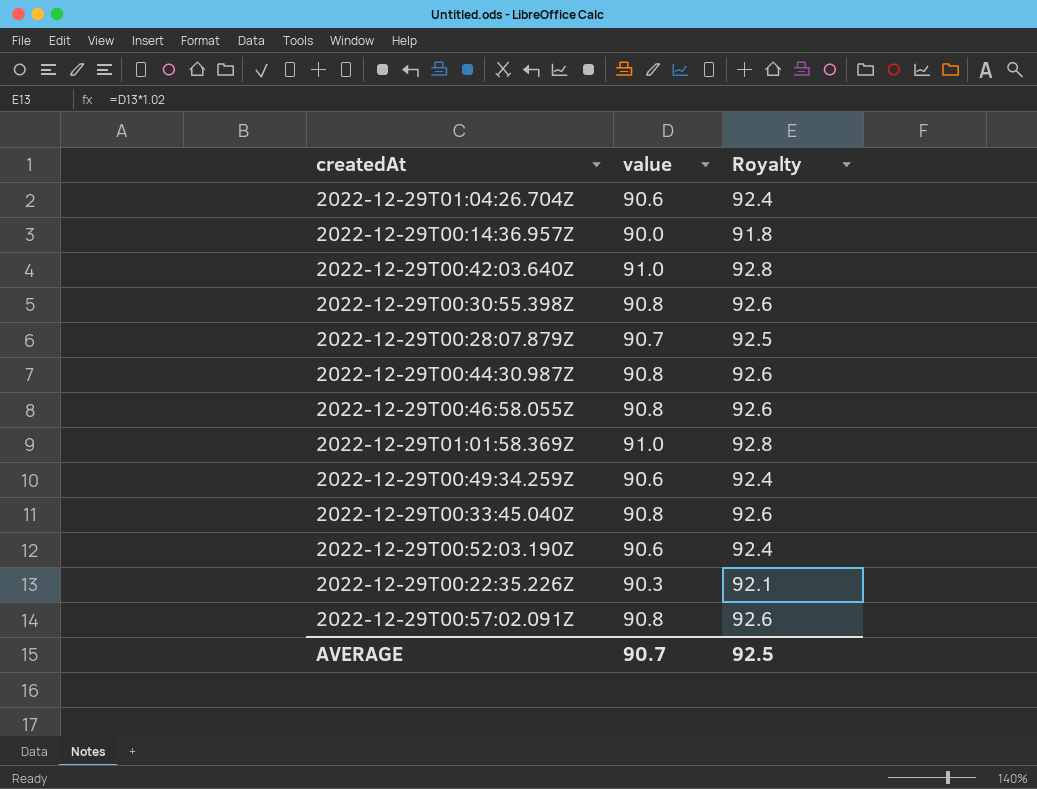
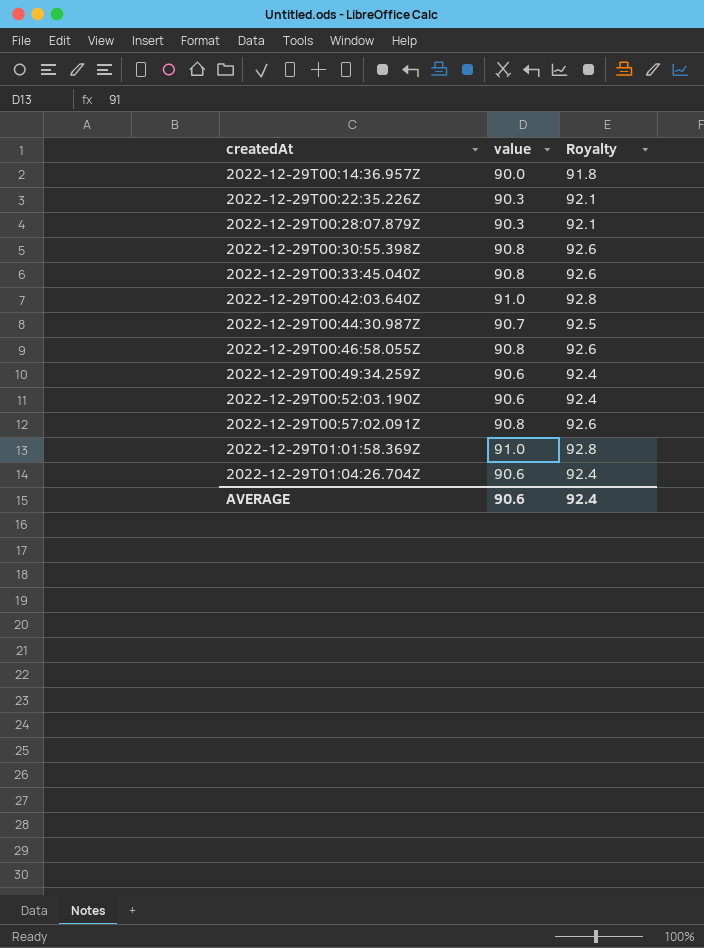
row order: none -> createdAt ascending
2022-12-29T00:28:07.879Z | value: 90.7 -> 90.3
2022-12-29T00:28:07.879Z | Royalty: 92.5 -> 92.1
2022-12-29T00:44:30.987Z | value: 90.8 -> 90.7
2022-12-29T00:44:30.987Z | Royalty: 92.6 -> 92.5
AVERAGE | value: 90.7 -> 90.6
AVERAGE | Royalty: 92.5 -> 92.4

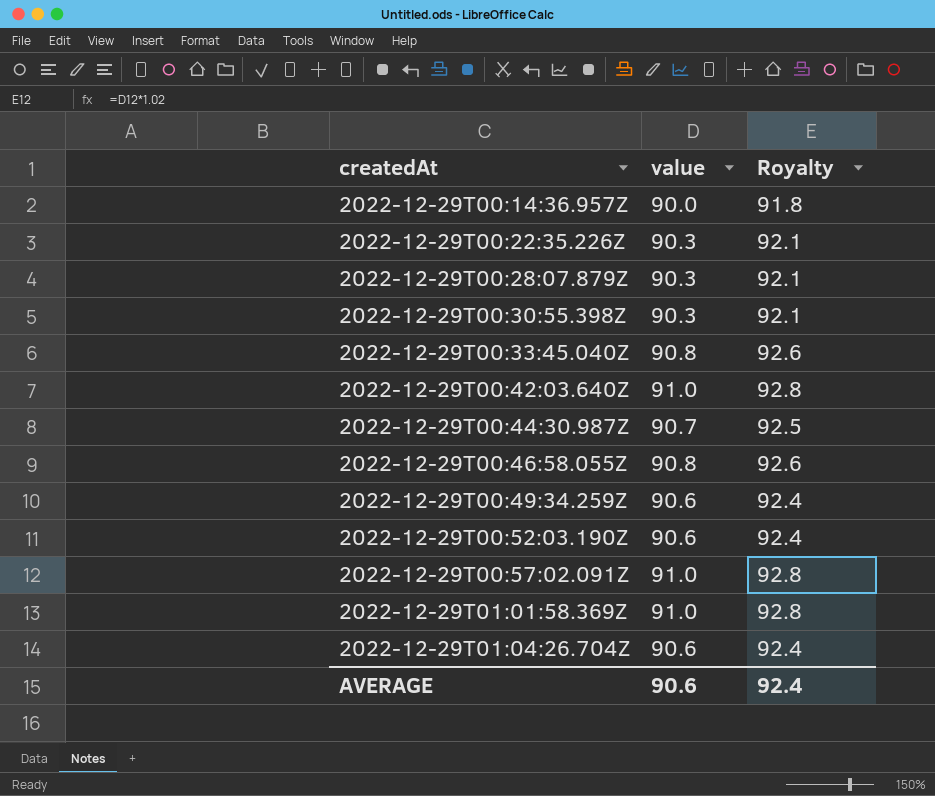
2022-12-29T00:30:55.398Z | value: 90.8 -> 90.3
2022-12-29T00:30:55.398Z | Royalty: 92.6 -> 92.1
2022-12-29T00:57:02.091Z | value: 90.8 -> 91.0
2022-12-29T00:57:02.091Z | Royalty: 92.6 -> 92.8

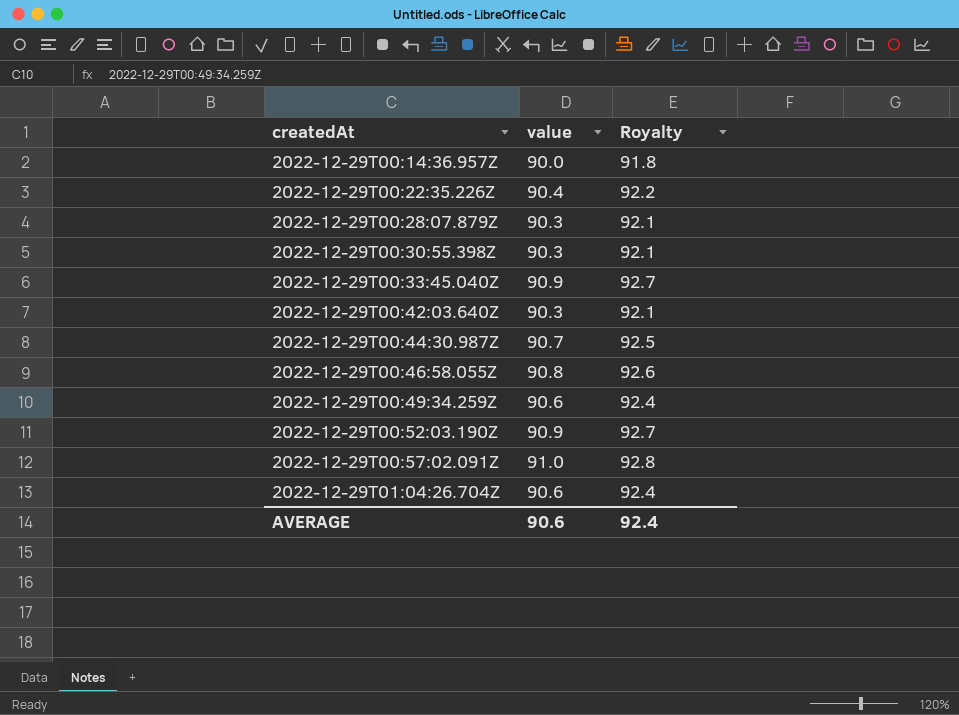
row 2022-12-29T01:01:58.369Z: 91.0 | 92.8 -> none
2022-12-29T00:22:35.226Z | value: 90.3 -> 90.4
2022-12-29T00:22:35.226Z | Royalty: 92.1 -> 92.2
2022-12-29T00:33:45.040Z | value: 90.8 -> 90.9
2022-12-29T00:33:45.040Z | Royalty: 92.6 -> 92.7
2022-12-29T00:42:03.640Z | value: 91.0 -> 90.3
2022-12-29T00:42:03.640Z | Royalty: 92.8 -> 92.1
2022-12-29T00:52:03.190Z | value: 90.6 -> 90.9
2022-12-29T00:52:03.190Z | Royalty: 92.4 -> 92.7

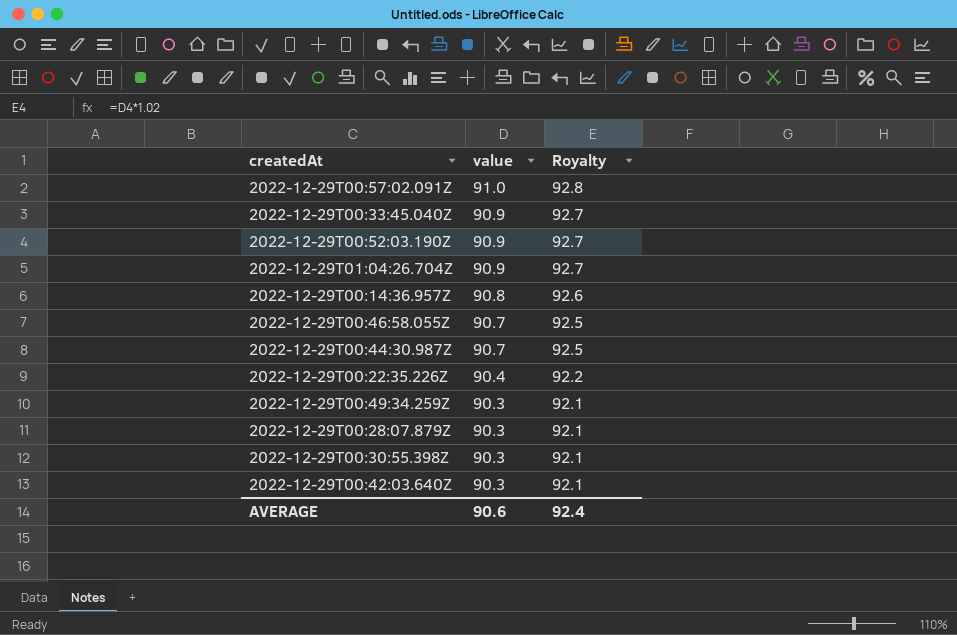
row order: createdAt ascending -> value descending
2022-12-29T01:04:26.704Z | value: 90.6 -> 90.9
2022-12-29T01:04:26.704Z | Royalty: 92.4 -> 92.7
2022-12-29T00:14:36.957Z | value: 90.0 -> 90.8
2022-12-29T00:14:36.957Z | Royalty: 91.8 -> 92.6
2022-12-29T00:46:58.055Z | value: 90.8 -> 90.7
2022-12-29T00:46:58.055Z | Royalty: 92.6 -> 92.5
2022-12-29T00:49:34.259Z | value: 90.6 -> 90.3
2022-12-29T00:49:34.259Z | Royalty: 92.4 -> 92.1

